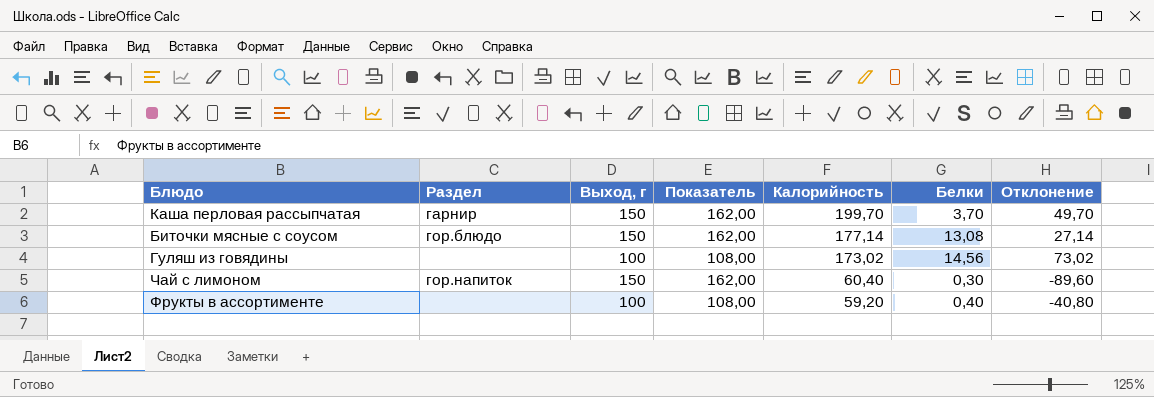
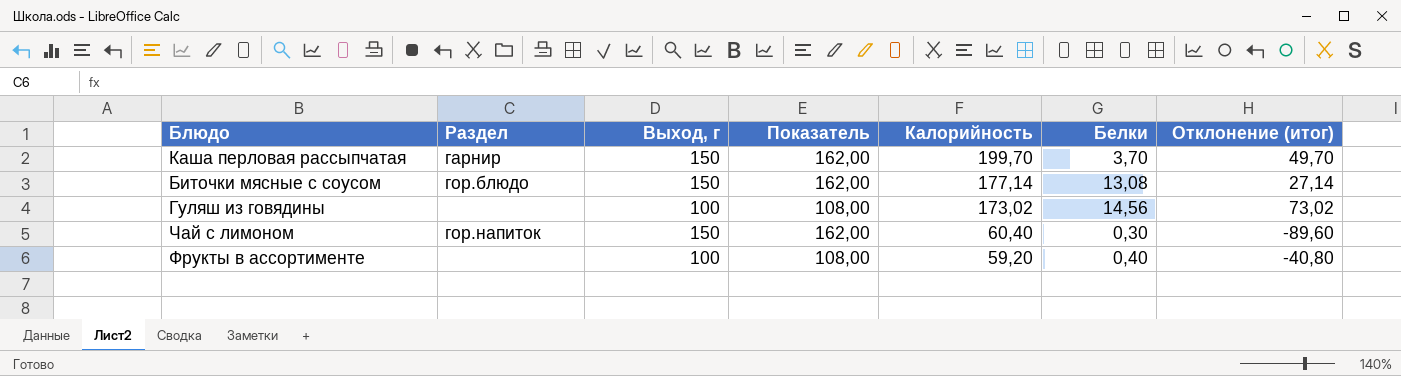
column name: Отклонение -> Отклонение (итог)

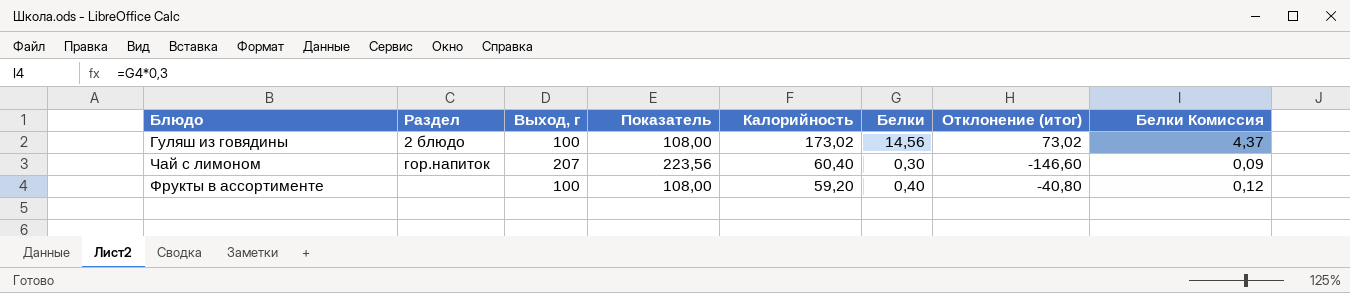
column Белки Комиссия | formula: none -> [Белки] * 0,3
row Каша перловая рассыпчатая: гарнир | 150 | 162,00 | 199,70 | 3,70 | 49,70 -> none
row Биточки мясные с соусом: гор.блюдо | 150 | 162,00 | 177,14 | 13,08 | 27,14 -> none
Гуляш из говядины | Раздел: none -> 2 блюдо
Чай с лимоном | Выход, г: 150 -> 207
Чай с лимоном | Показатель: 162,00 -> 223,56
Чай с лимоном | Отклонение (итог): -89,60 -> -146,60

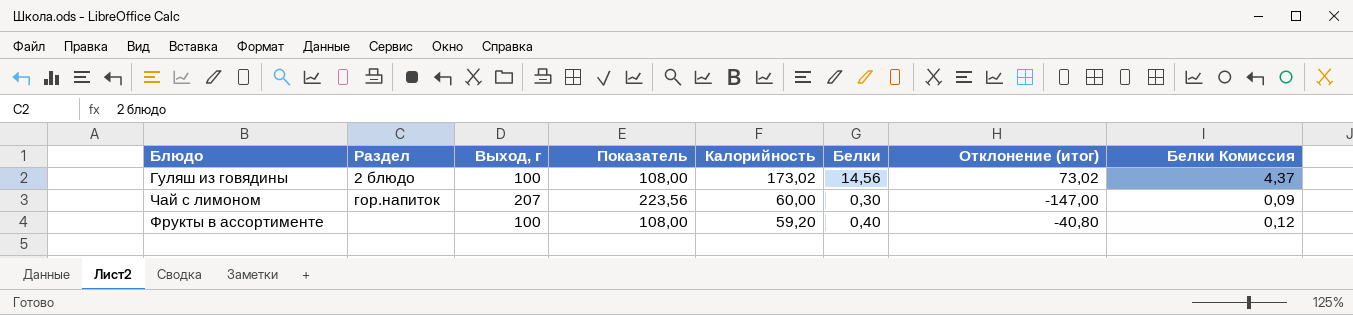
Чай с лимоном | Калорийность: 60,40 -> 60,00
Чай с лимоном | Отклонение (итог): -146,60 -> -147,00

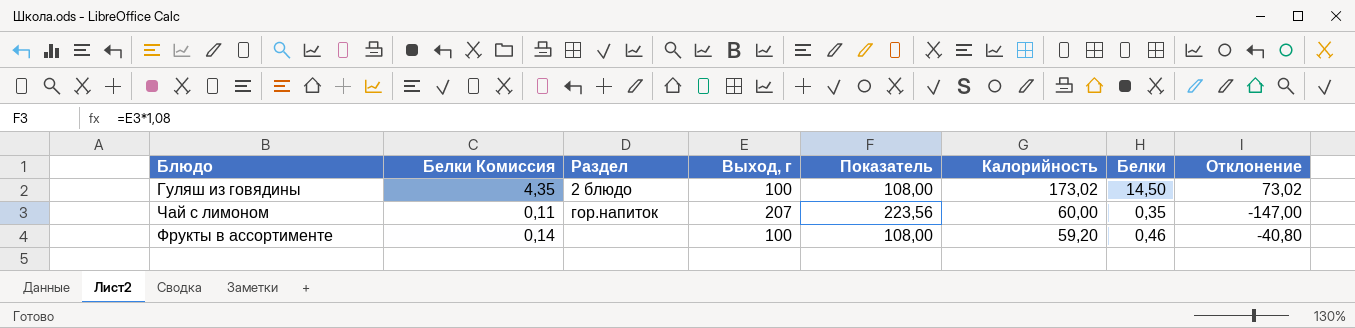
column Белки Комиссия | position: 8 -> 2
column name: Отклонение (итог) -> Отклонение
Гуляш из говядины | Белки Комиссия: 4,37 -> 4,35
Гуляш из говядины | Белки: 14,56 -> 14,50
Чай с лимоном | Белки Комиссия: 0,09 -> 0,11
Чай с лимоном | Белки: 0,30 -> 0,35
Фрукты в ассортименте | Белки Комиссия: 0,12 -> 0,14
Фрукты в ассортименте | Белки: 0,40 -> 0,46

